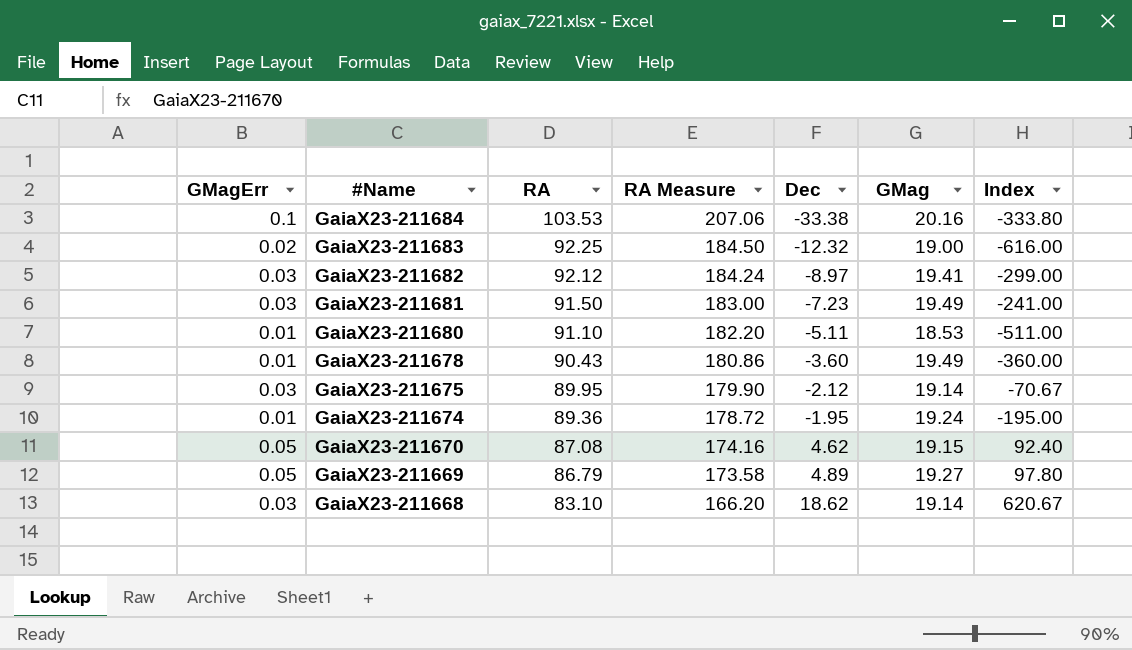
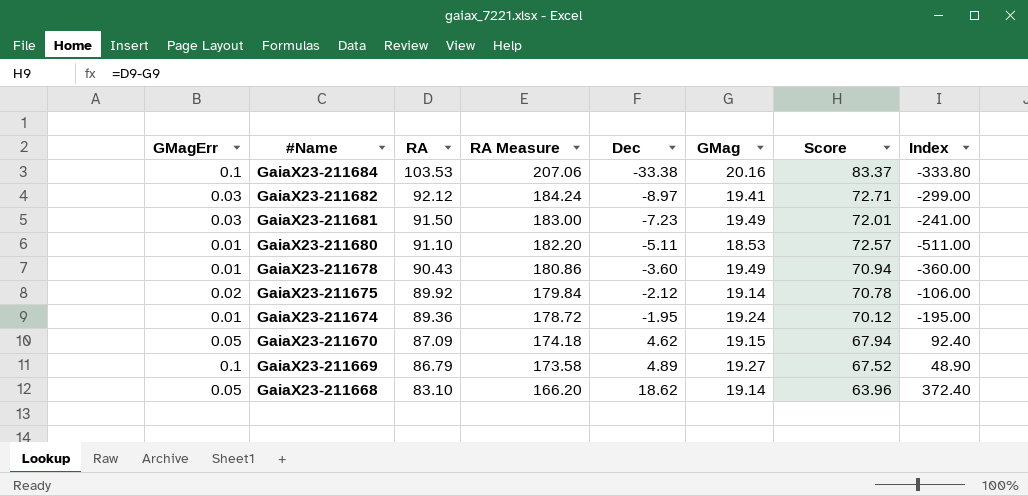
column Score | formula: none -> [RA] - [GMag]
row GaiaX23-211683: 0.02 | 92.25 | 184.50 | -12.32 | 19.00 | -616.00 -> none
GaiaX23-211675 | GMagErr: 0.03 -> 0.02
GaiaX23-211675 | RA: 89.95 -> 89.92
GaiaX23-211675 | RA Measure: 179.90 -> 179.84
GaiaX23-211675 | Index: -70.67 -> -106.00
GaiaX23-211670 | RA: 87.08 -> 87.09
GaiaX23-211670 | RA Measure: 174.16 -> 174.18
GaiaX23-211669 | GMagErr: 0.05 -> 0.1
GaiaX23-211669 | Index: 97.80 -> 48.90
GaiaX23-211668 | GMagErr: 0.03 -> 0.05
GaiaX23-211668 | Index: 620.67 -> 372.40

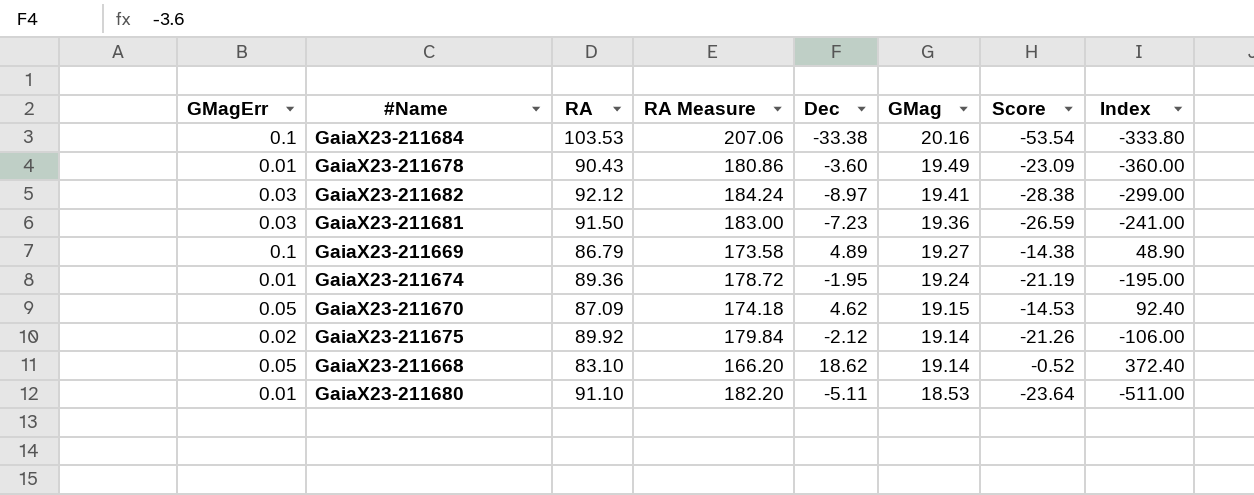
row order: #Name descending -> GMag descending
column Score | formula: [RA] - [GMag] -> [Dec] - [GMag]
GaiaX23-211681 | GMag: 19.49 -> 19.36

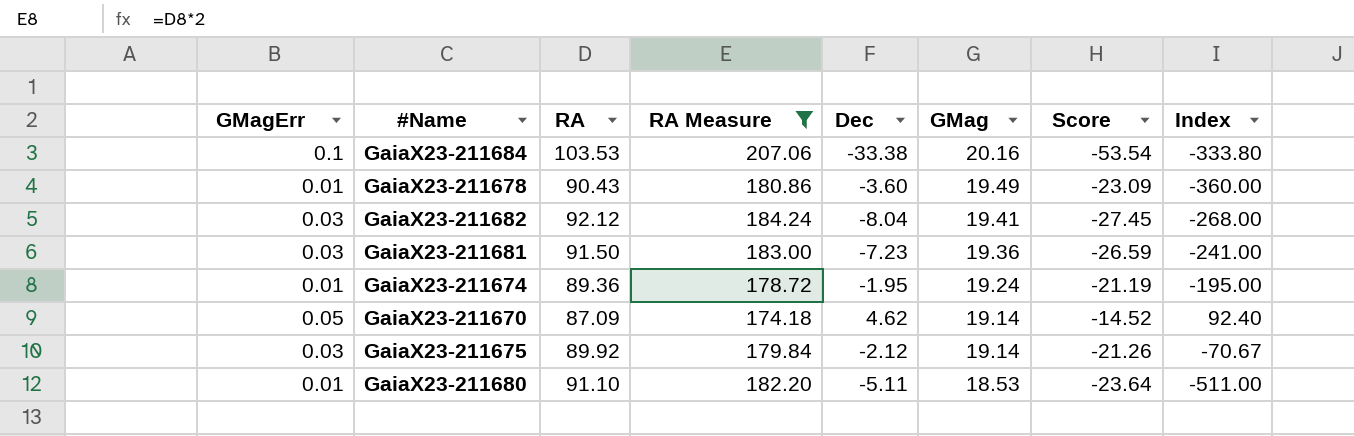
filter: none -> RA Measure >= 174.18
GaiaX23-211682 | Dec: -8.97 -> -8.04
GaiaX23-211682 | Score: -28.38 -> -27.45
GaiaX23-211682 | Index: -299.00 -> -268.00
GaiaX23-211670 | GMag: 19.15 -> 19.14
GaiaX23-211670 | Score: -14.53 -> -14.52
GaiaX23-211675 | GMagErr: 0.02 -> 0.03
GaiaX23-211675 | Index: -106.00 -> -70.67

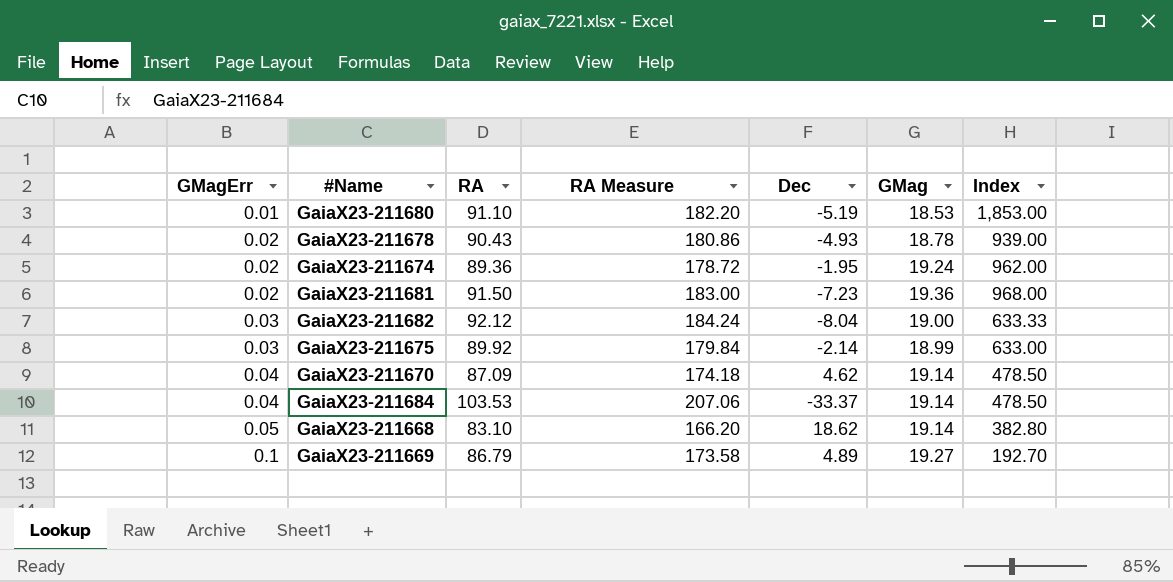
filter: RA Measure >= 174.18 -> none
row order: GMag descending -> GMagErr ascending
column Score | formula: [Dec] - [GMag] -> none
column Index | formula: [Dec] / [GMagErr] -> [GMag] / [GMagErr]
GaiaX23-211680 | Dec: -5.11 -> -5.19
GaiaX23-211678 | GMagErr: 0.01 -> 0.02
GaiaX23-211678 | Dec: -3.60 -> -4.93
GaiaX23-211678 | GMag: 19.49 -> 18.78
GaiaX23-211674 | GMagErr: 0.01 -> 0.02
GaiaX23-211681 | GMagErr: 0.03 -> 0.02
GaiaX23-211682 | GMag: 19.41 -> 19.00
GaiaX23-211675 | Dec: -2.12 -> -2.14
GaiaX23-211675 | GMag: 19.14 -> 18.99
GaiaX23-211670 | GMagErr: 0.05 -> 0.04
GaiaX23-211684 | GMagErr: 0.1 -> 0.04
GaiaX23-211684 | Dec: -33.38 -> -33.37
GaiaX23-211684 | GMag: 20.16 -> 19.14

